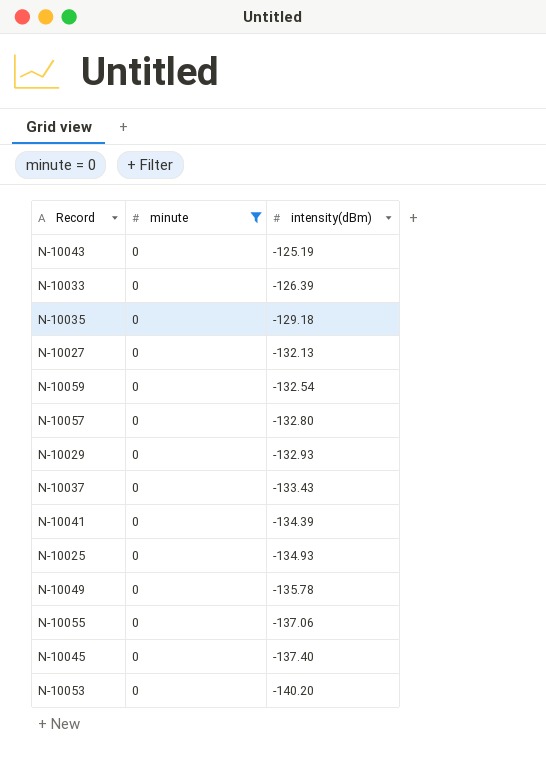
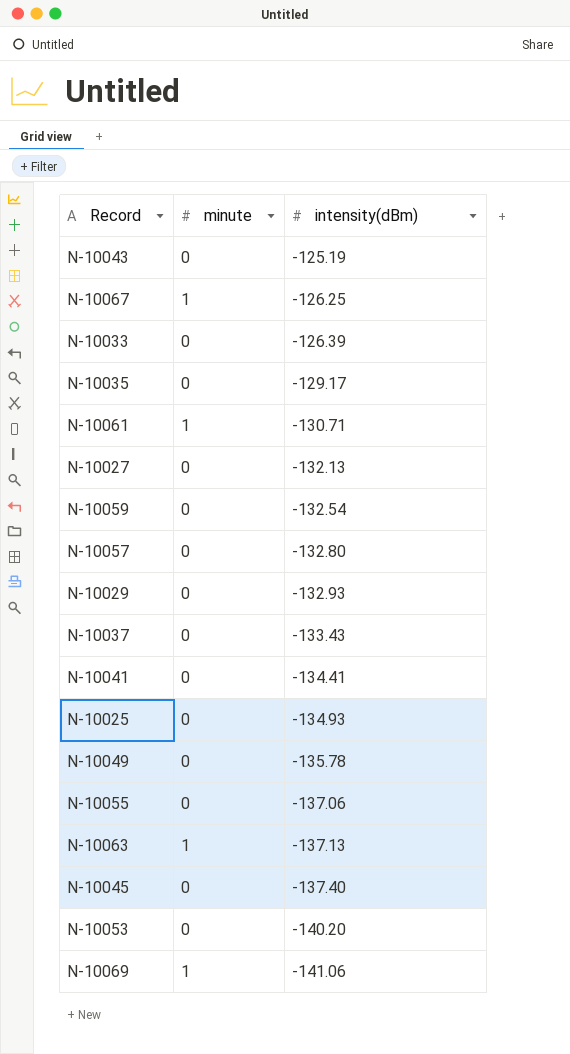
filter: minute = 0 -> none
N-10035 | intensity(dBm): -129.18 -> -129.17
N-10041 | intensity(dBm): -134.39 -> -134.41

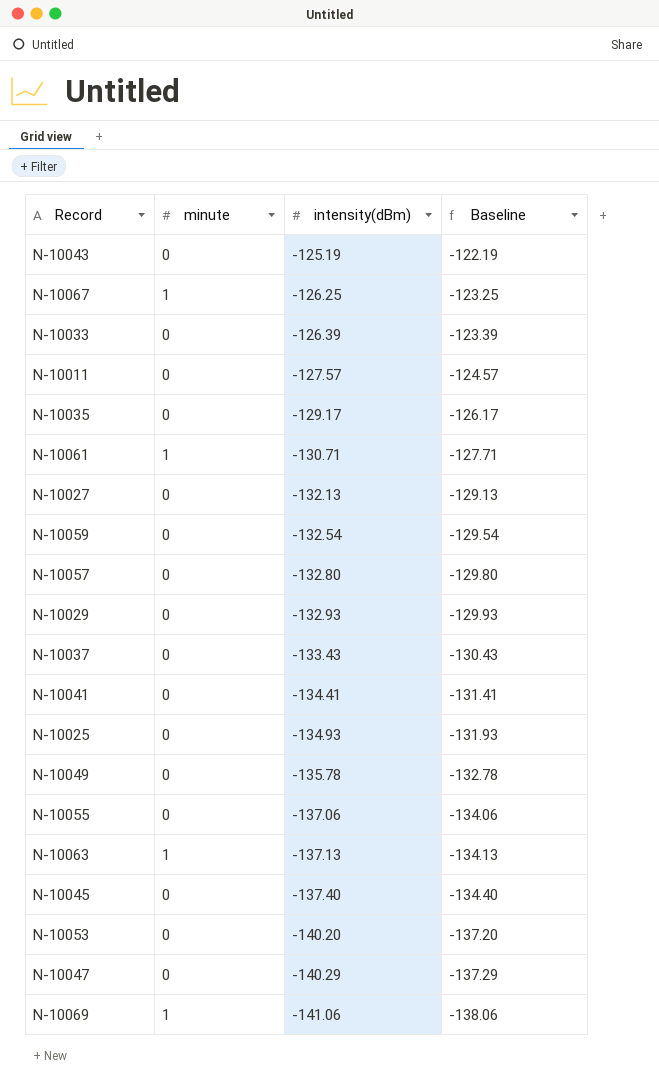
column Baseline | formula: none -> [intensity(dBm)] + 3
row N-10011: none -> 0 | -127.57 | -124.57
row N-10047: none -> 0 | -140.29 | -137.29

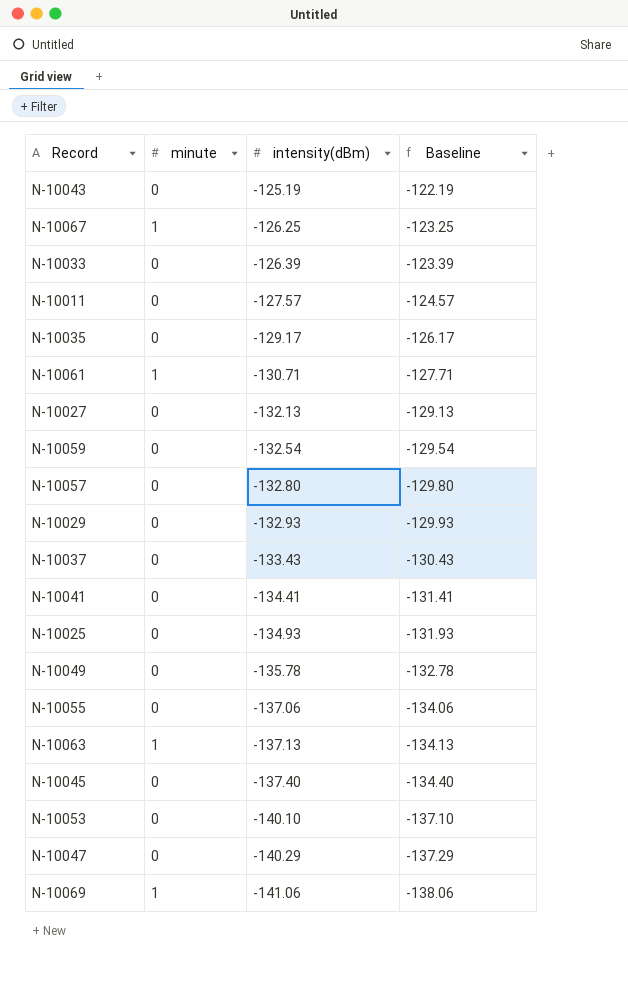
N-10053 | intensity(dBm): -140.20 -> -140.10
N-10053 | Baseline: -137.20 -> -137.10

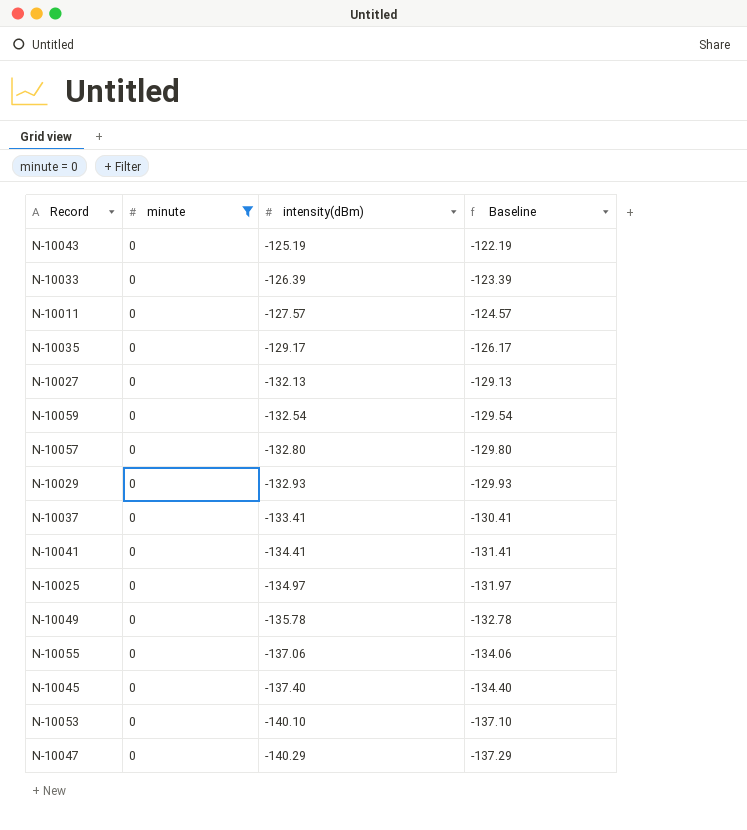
filter: none -> minute = 0
N-10037 | intensity(dBm): -133.43 -> -133.41
N-10037 | Baseline: -130.43 -> -130.41
N-10025 | intensity(dBm): -134.93 -> -134.97
N-10025 | Baseline: -131.93 -> -131.97

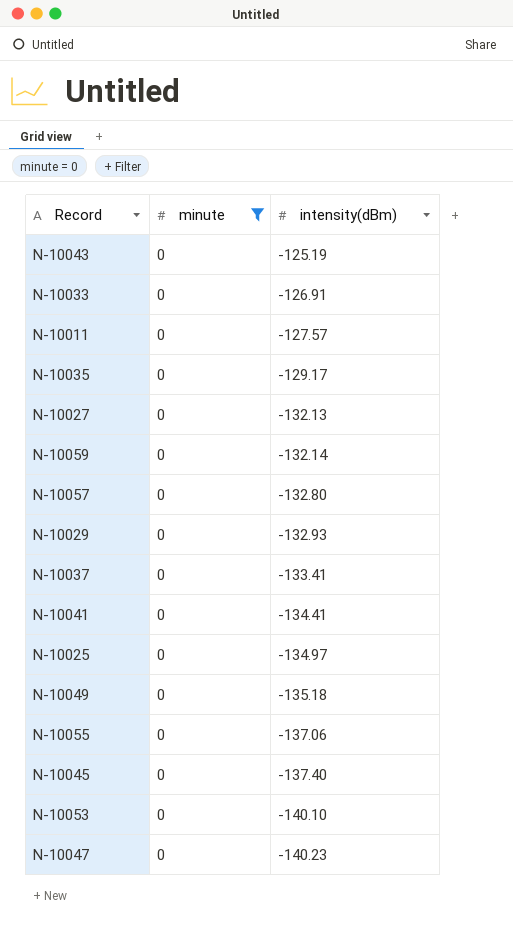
column Baseline | formula: [intensity(dBm)] + 3 -> none
N-10033 | intensity(dBm): -126.39 -> -126.91
N-10059 | intensity(dBm): -132.54 -> -132.14
N-10049 | intensity(dBm): -135.78 -> -135.18
N-10047 | intensity(dBm): -140.29 -> -140.23

